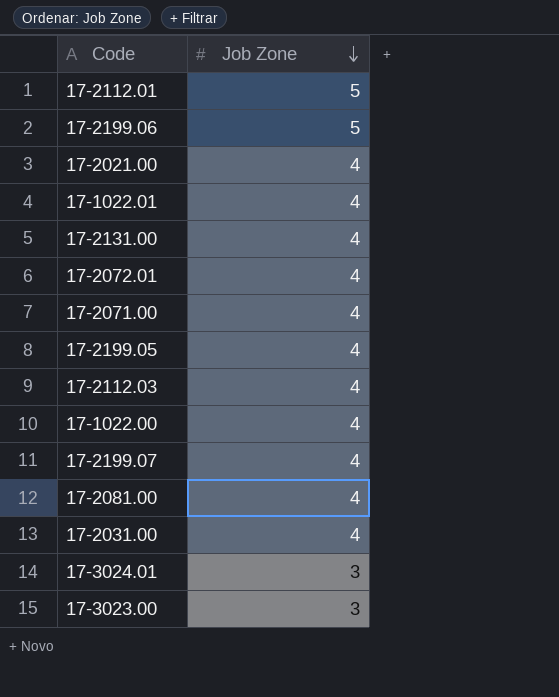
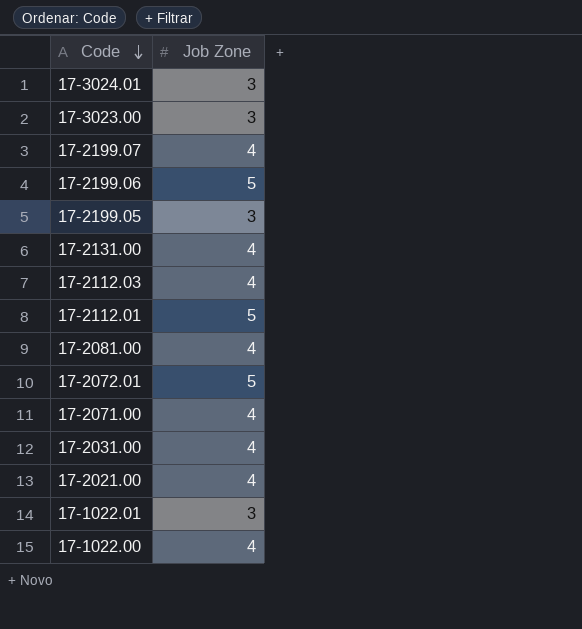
row order: Job Zone descending -> Code descending
17-2199.05 | Job Zone: 4 -> 3
17-2072.01 | Job Zone: 4 -> 5
17-1022.01 | Job Zone: 4 -> 3

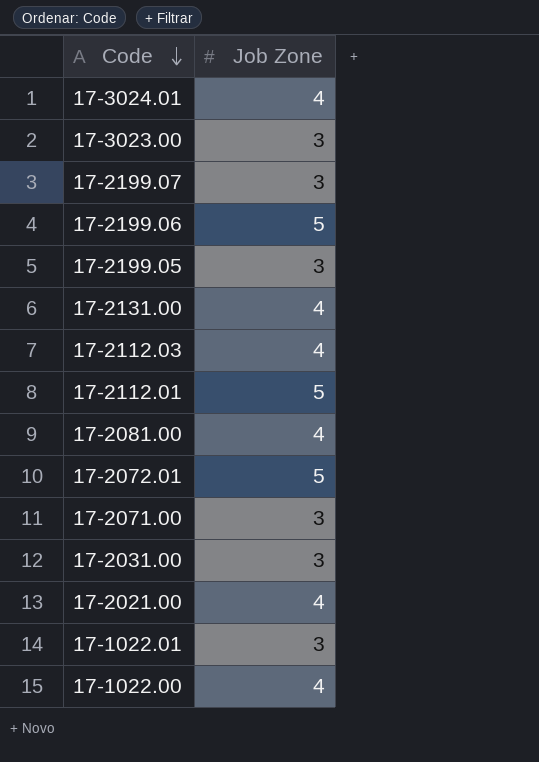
17-3024.01 | Job Zone: 3 -> 4
17-2199.07 | Job Zone: 4 -> 3
17-2071.00 | Job Zone: 4 -> 3
17-2031.00 | Job Zone: 4 -> 3

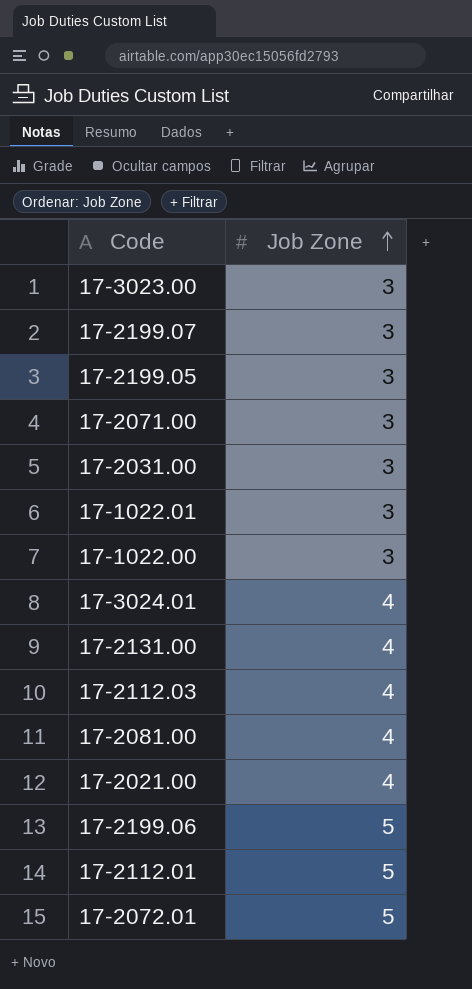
row order: Code descending -> Job Zone ascending
17-1022.00 | Job Zone: 4 -> 3

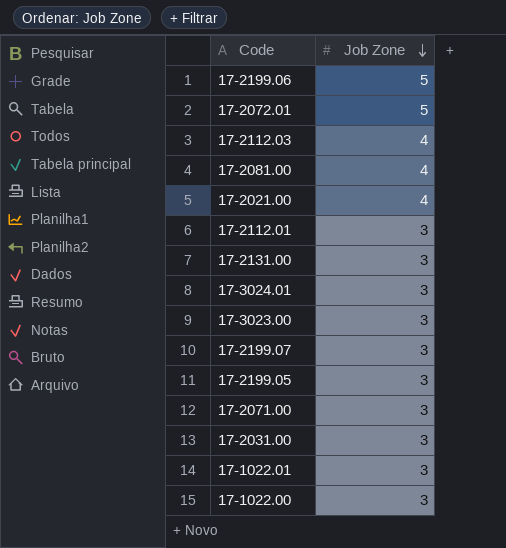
row order: Job Zone ascending -> Job Zone descending
17-2112.01 | Job Zone: 5 -> 3
17-2131.00 | Job Zone: 4 -> 3
17-3024.01 | Job Zone: 4 -> 3

